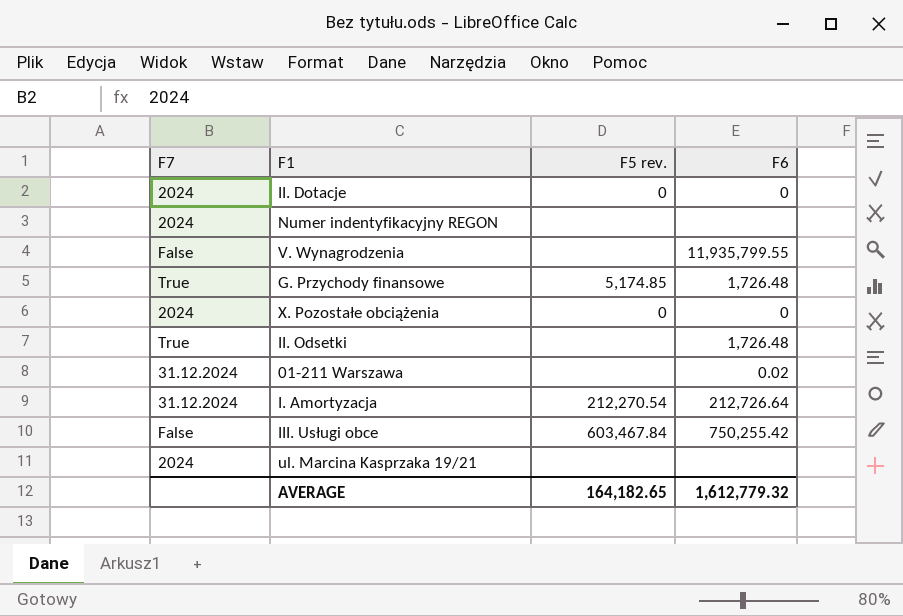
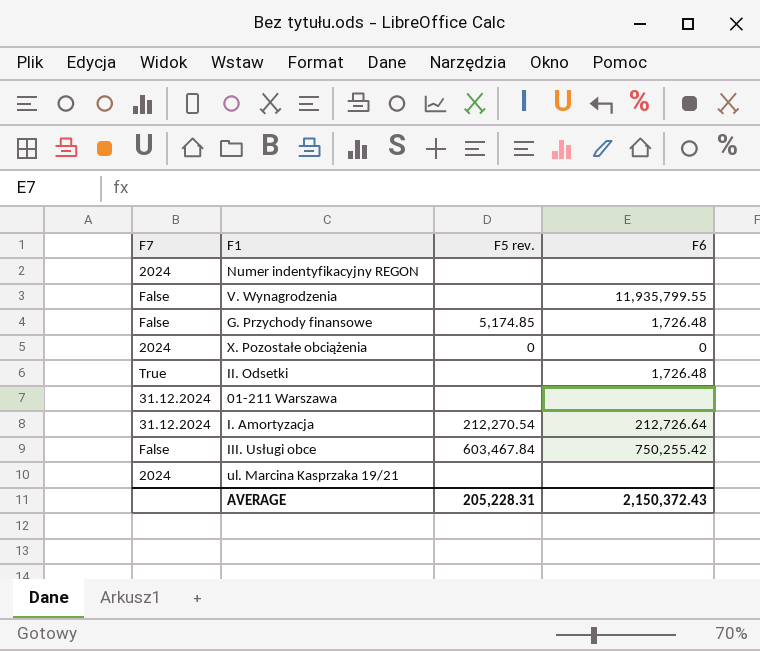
row II. Dotacje: 2024 | 0 | 0 -> none
G. Przychody finansowe | F7: True -> False
01-211 Warszawa | F6: 0.02 -> none
AVERAGE | F5 rev.: 164,182.65 -> 205,228.31
AVERAGE | F6: 1,612,779.32 -> 2,150,372.43

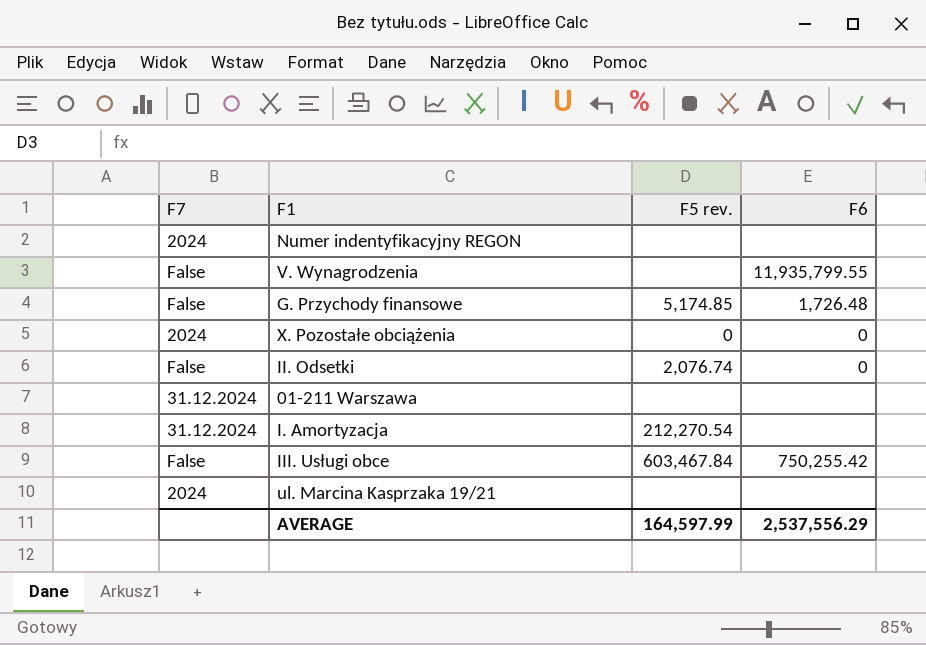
II. Odsetki | F7: True -> False
II. Odsetki | F5 rev.: none -> 2,076.74
II. Odsetki | F6: 1,726.48 -> 0
I. Amortyzacja | F6: 212,726.64 -> none
AVERAGE | F5 rev.: 205,228.31 -> 164,597.99
AVERAGE | F6: 2,150,372.43 -> 2,537,556.29

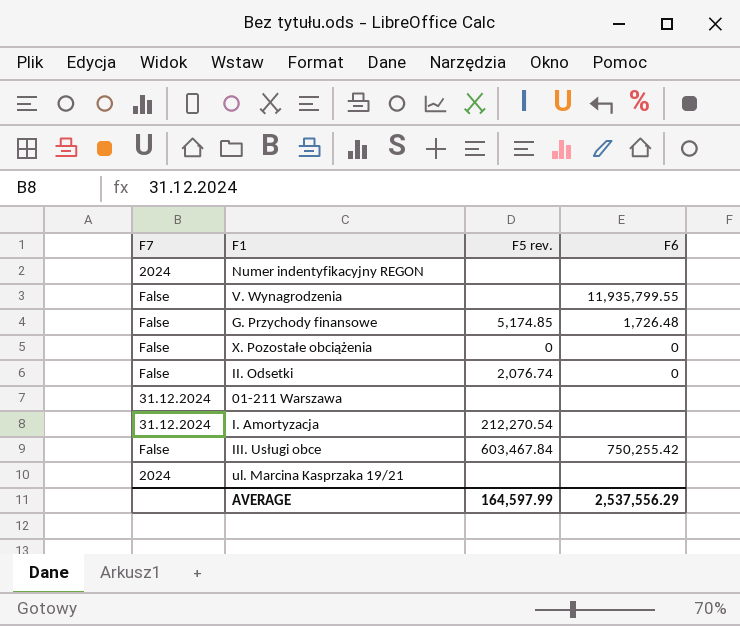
X. Pozostałe obciążenia | F7: 2024 -> False

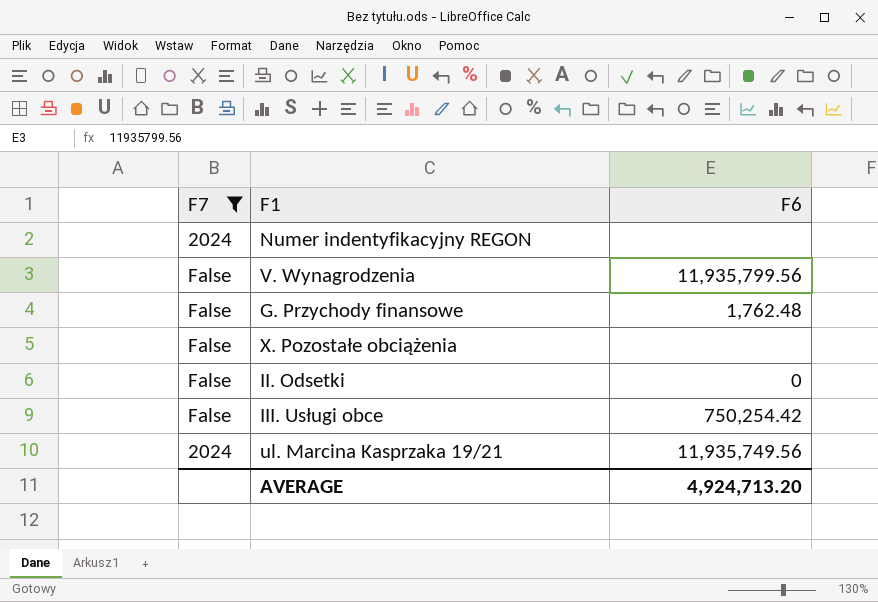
filter: none -> F7 != 31.12.2024
column F5 rev. | position: 3 -> none
V. Wynagrodzenia | F6: 11,935,799.55 -> 11,935,799.56
G. Przychody finansowe | F6: 1,726.48 -> 1,762.48
X. Pozostałe obciążenia | F6: 0 -> none
III. Usługi obce | F6: 750,255.42 -> 750,254.42
ul. Marcina Kasprzaka 19/21 | F6: none -> 11,935,749.56
AVERAGE | F6: 2,537,556.29 -> 4,924,713.20

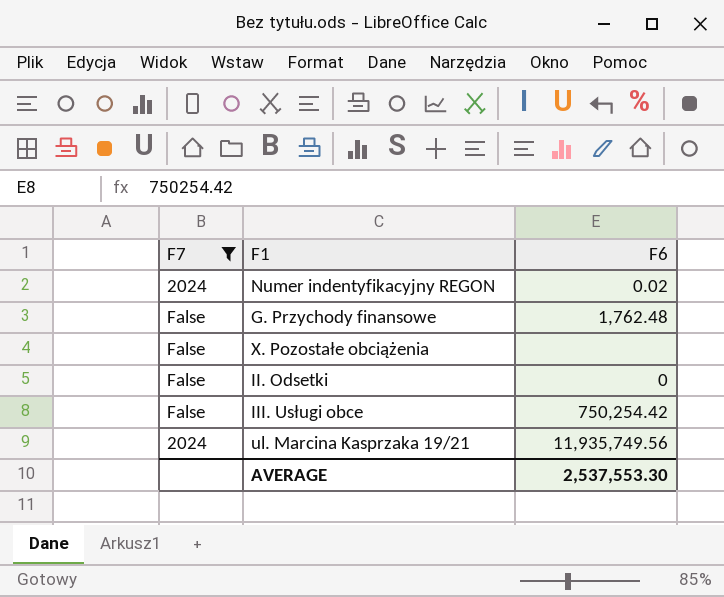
row V. Wynagrodzenia: False | 11,935,799.56 -> none
Numer indentyfikacyjny REGON | F6: none -> 0.02
AVERAGE | F6: 4,924,713.20 -> 2,537,553.30

